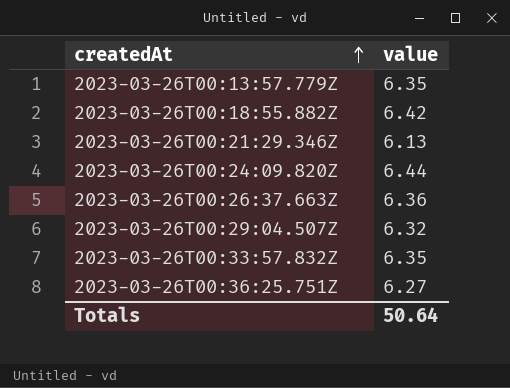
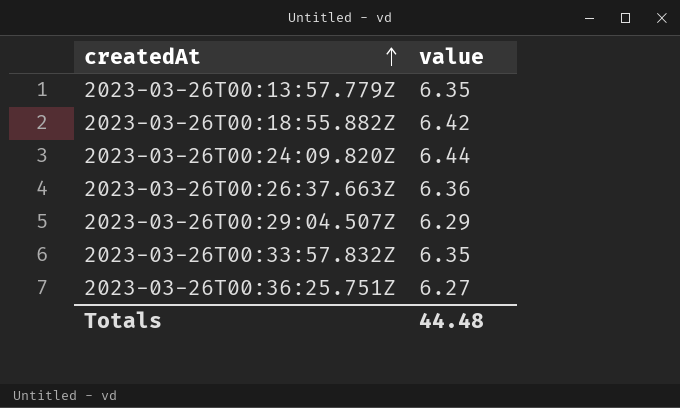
row 2023-03-26T00:21:29.346Z: 6.13 -> none
2023-03-26T00:29:04.507Z | value: 6.32 -> 6.29
Totals | value: 50.64 -> 44.48

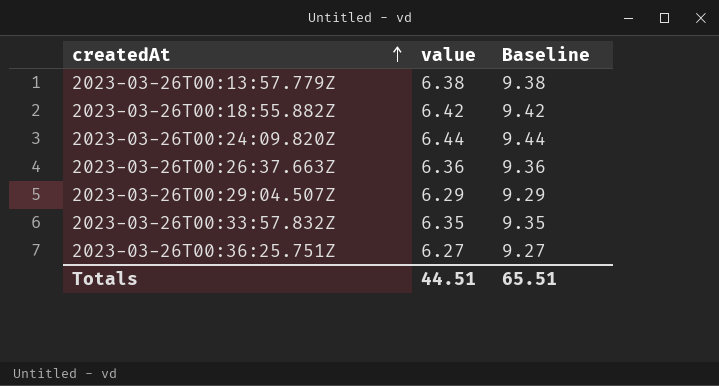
column Baseline | formula: none -> [value] + 3
2023-03-26T00:13:57.779Z | value: 6.35 -> 6.38
Totals | value: 44.48 -> 44.51

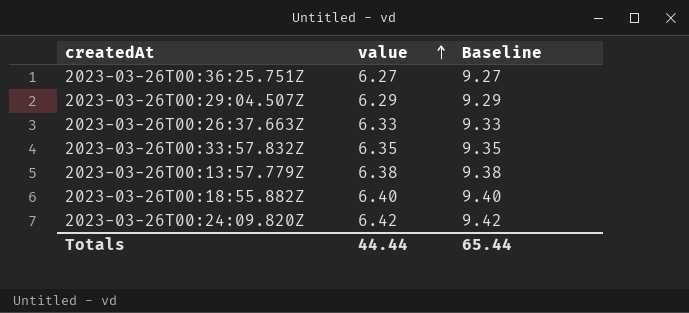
row order: createdAt ascending -> value ascending
2023-03-26T00:26:37.663Z | value: 6.36 -> 6.33
2023-03-26T00:26:37.663Z | Baseline: 9.36 -> 9.33
2023-03-26T00:18:55.882Z | value: 6.42 -> 6.40
2023-03-26T00:18:55.882Z | Baseline: 9.42 -> 9.40
2023-03-26T00:24:09.820Z | value: 6.44 -> 6.42
2023-03-26T00:24:09.820Z | Baseline: 9.44 -> 9.42
Totals | value: 44.51 -> 44.44
Totals | Baseline: 65.51 -> 65.44

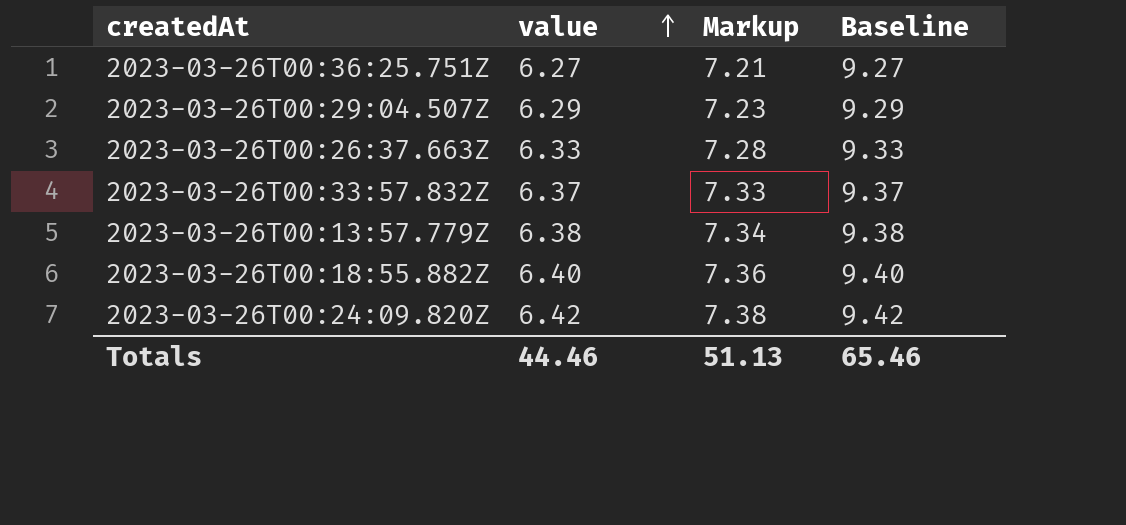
column Markup | formula: none -> [value] * 1.15
2023-03-26T00:33:57.832Z | value: 6.35 -> 6.37
2023-03-26T00:33:57.832Z | Baseline: 9.35 -> 9.37
Totals | value: 44.44 -> 44.46
Totals | Baseline: 65.44 -> 65.46

